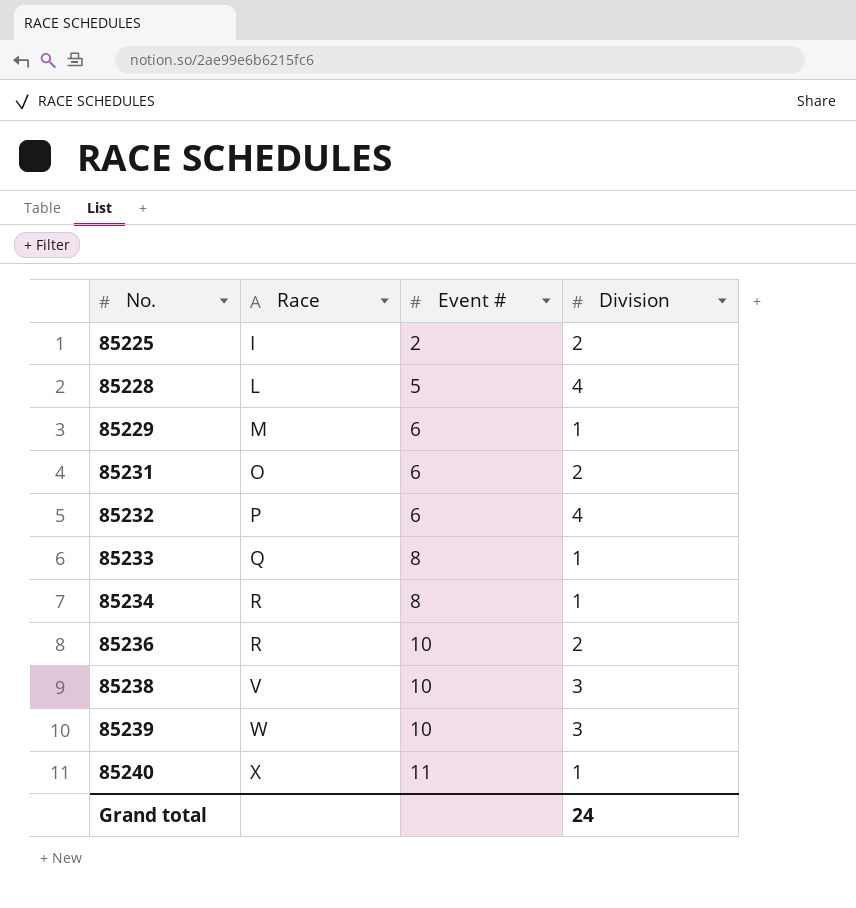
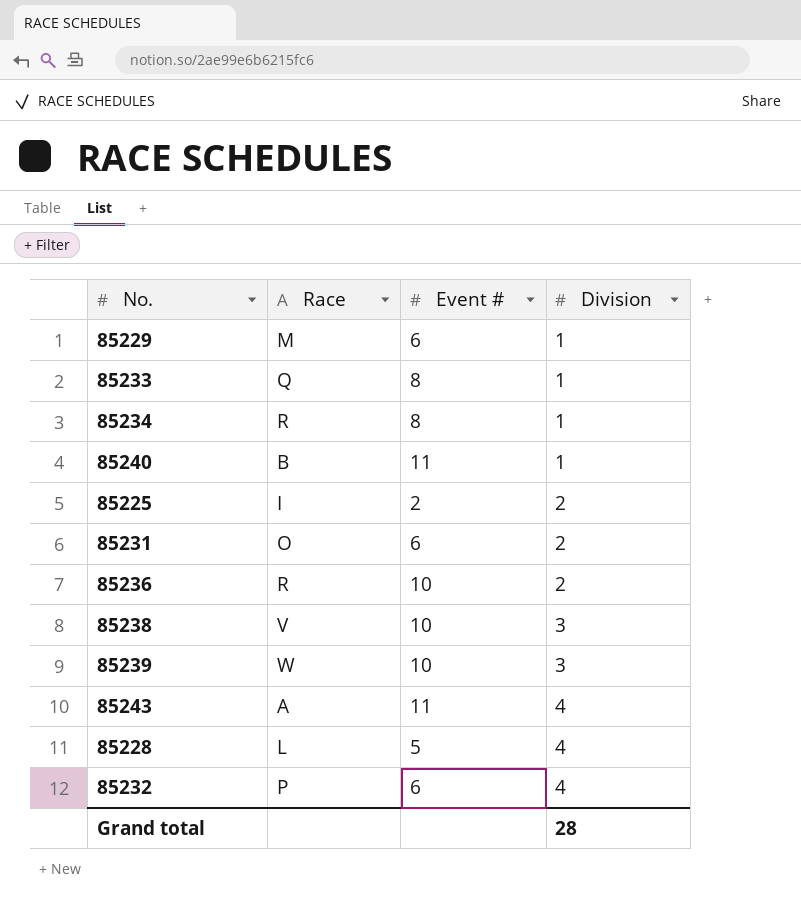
row order: No. ascending -> Division ascending
85240 | Race: X -> B
row 85243: none -> A | 11 | 4
Grand total | Division: 24 -> 28

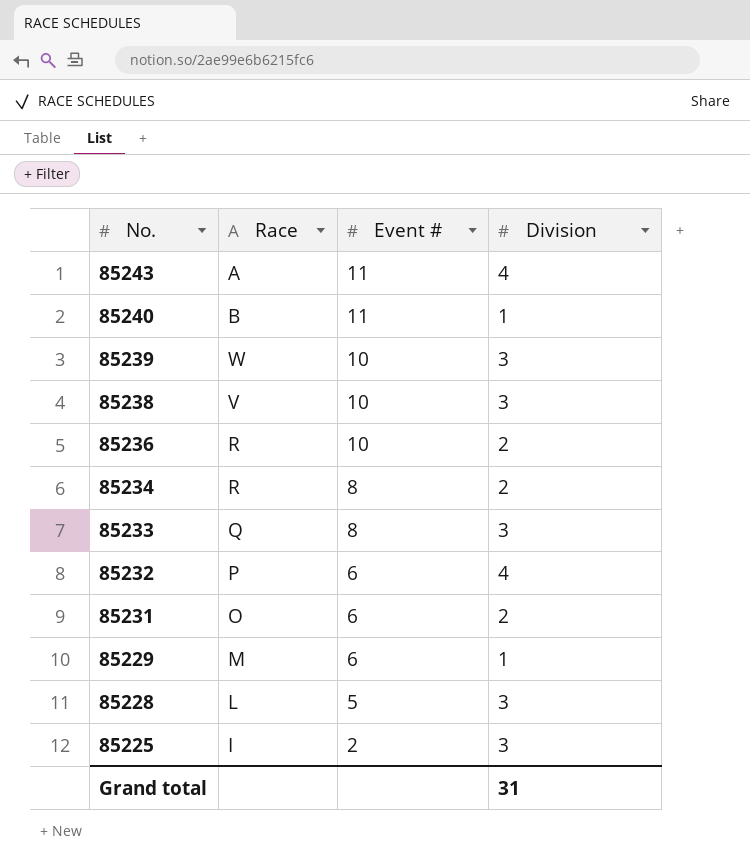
row order: Division ascending -> No. descending
85234 | Division: 1 -> 2
85233 | Division: 1 -> 3
85228 | Division: 4 -> 3
85225 | Division: 2 -> 3
Grand total | Division: 28 -> 31

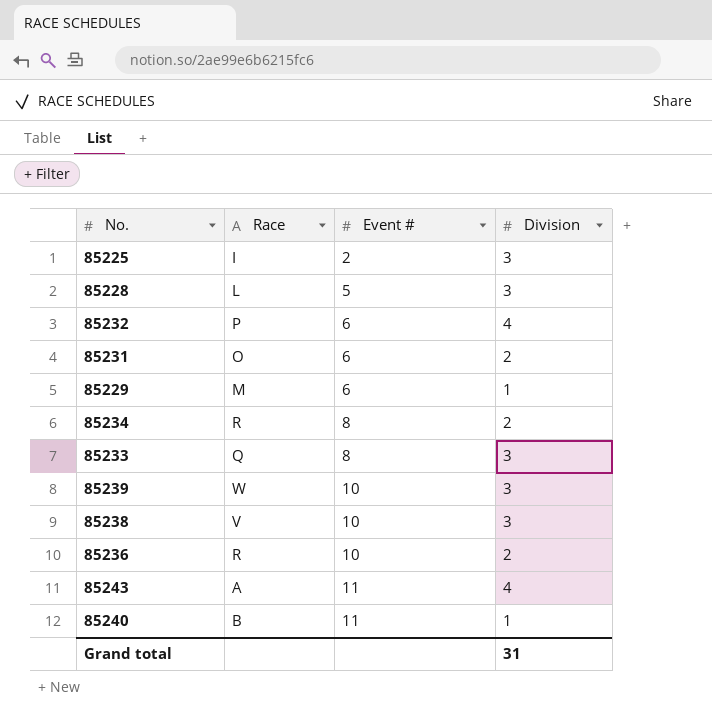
row order: No. descending -> Event # ascending

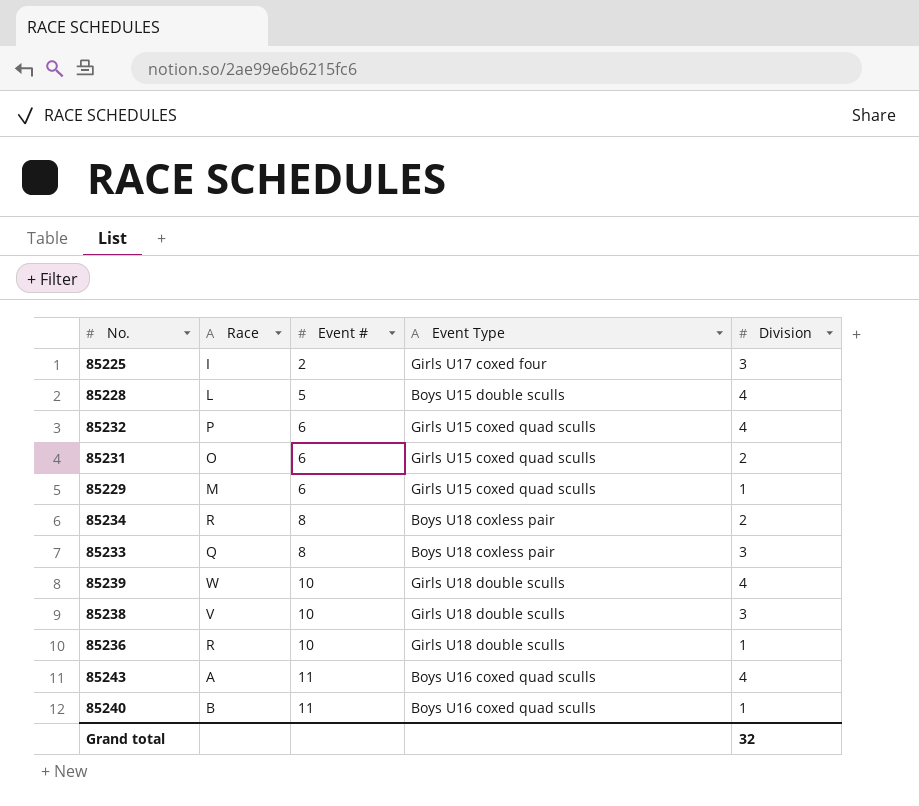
column Event Type | position: none -> 4
85228 | Division: 3 -> 4
85239 | Division: 3 -> 4
85236 | Division: 2 -> 1
Grand total | Division: 31 -> 32

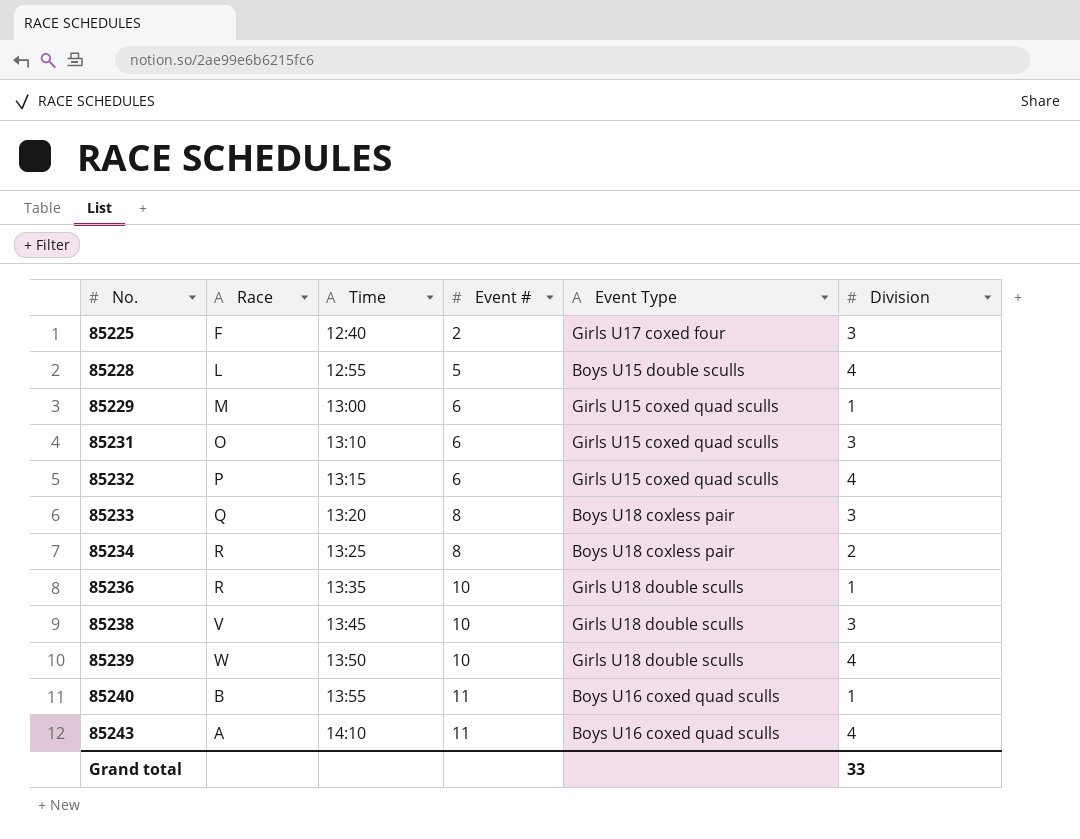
row order: Event # ascending -> No. ascending
column Time | position: none -> 3
85225 | Race: I -> F
85231 | Division: 2 -> 3
Grand total | Division: 32 -> 33

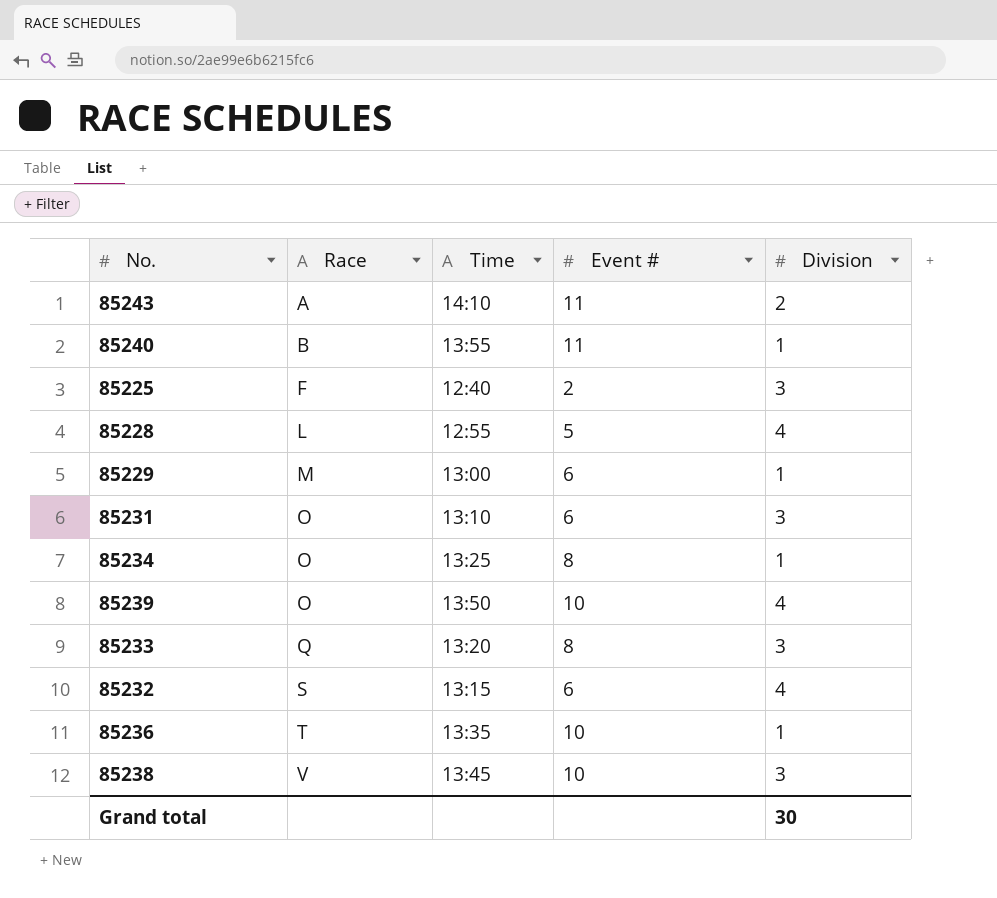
row order: No. ascending -> Race ascending
column Event Type | position: 5 -> none
85243 | Division: 4 -> 2
85234 | Race: R -> O
85234 | Division: 2 -> 1
85239 | Race: W -> O
85232 | Race: P -> S
85236 | Race: R -> T
Grand total | Division: 33 -> 30

